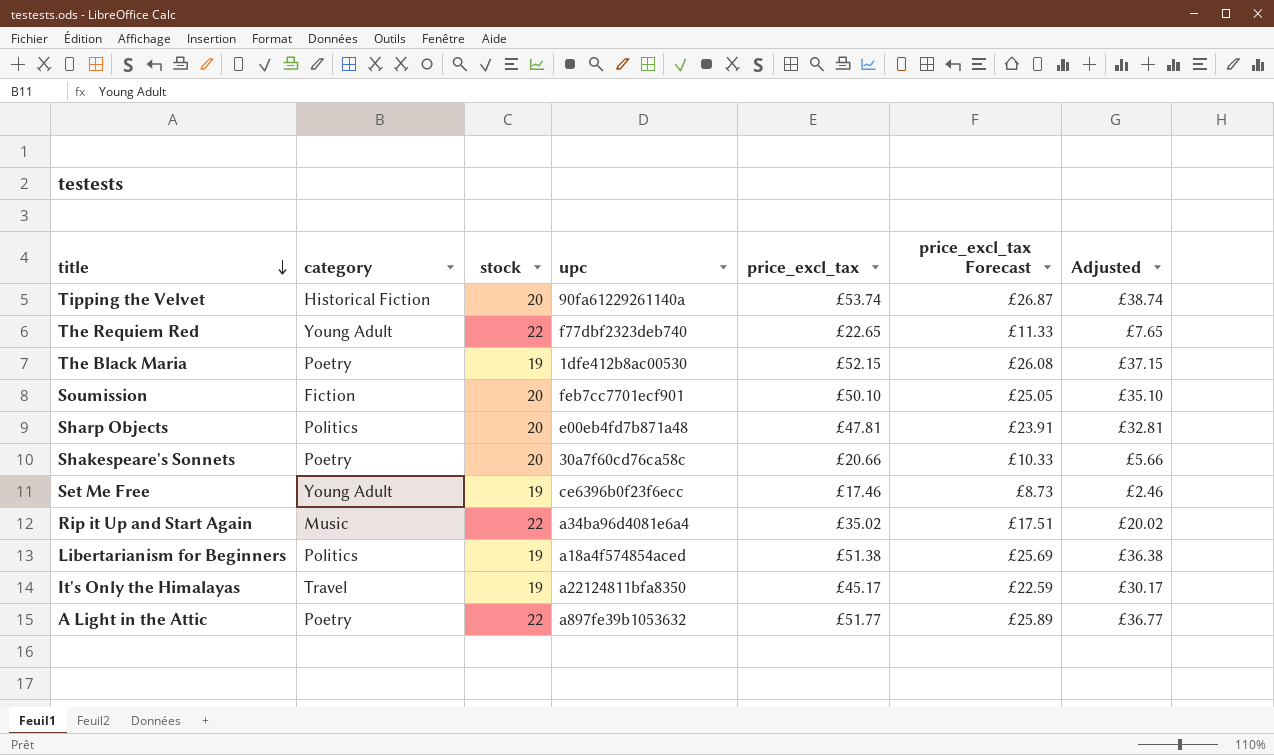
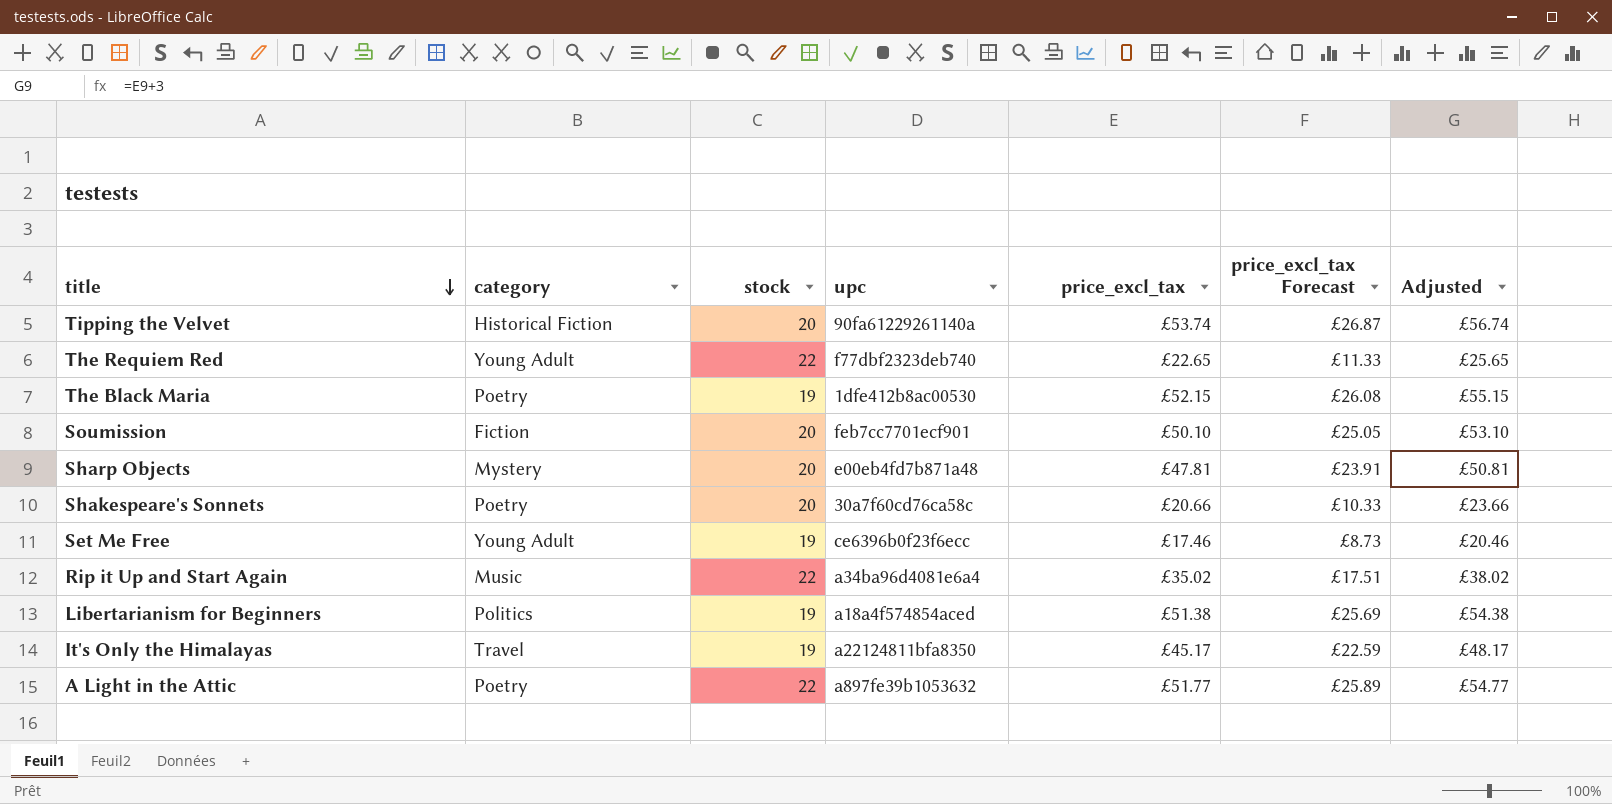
column Adjusted | formula: [price_excl_tax] - 15 -> [price_excl_tax] + 3
Sharp Objects | category: Politics -> Mystery

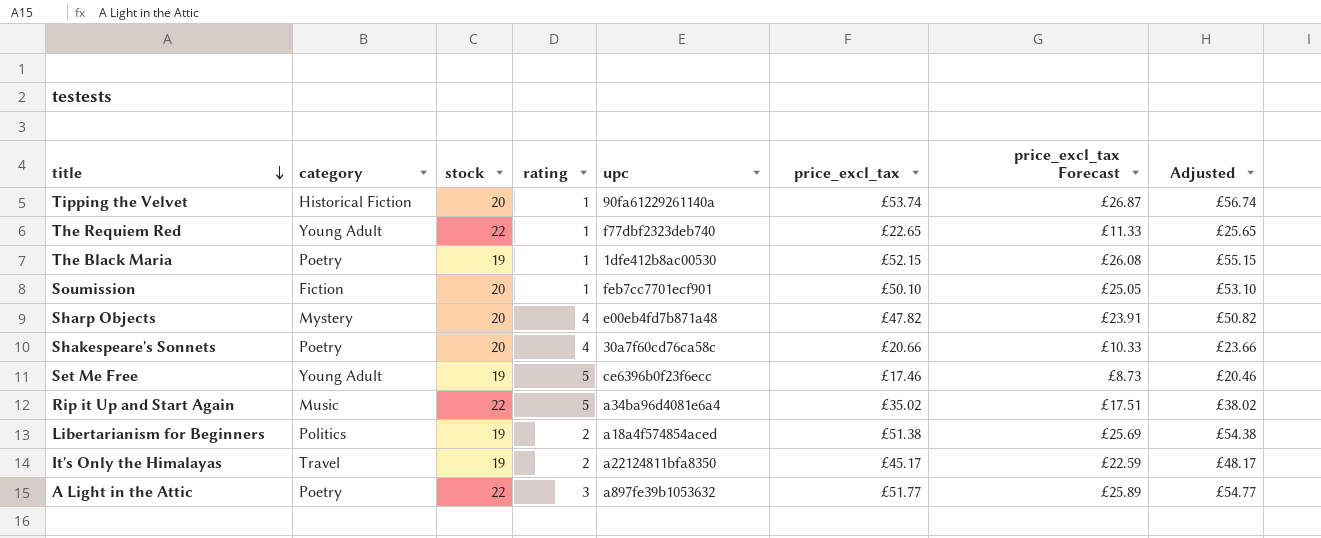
column rating | position: none -> 4
Sharp Objects | price_excl_tax: £47.81 -> £47.82
Sharp Objects | Adjusted: £50.81 -> £50.82

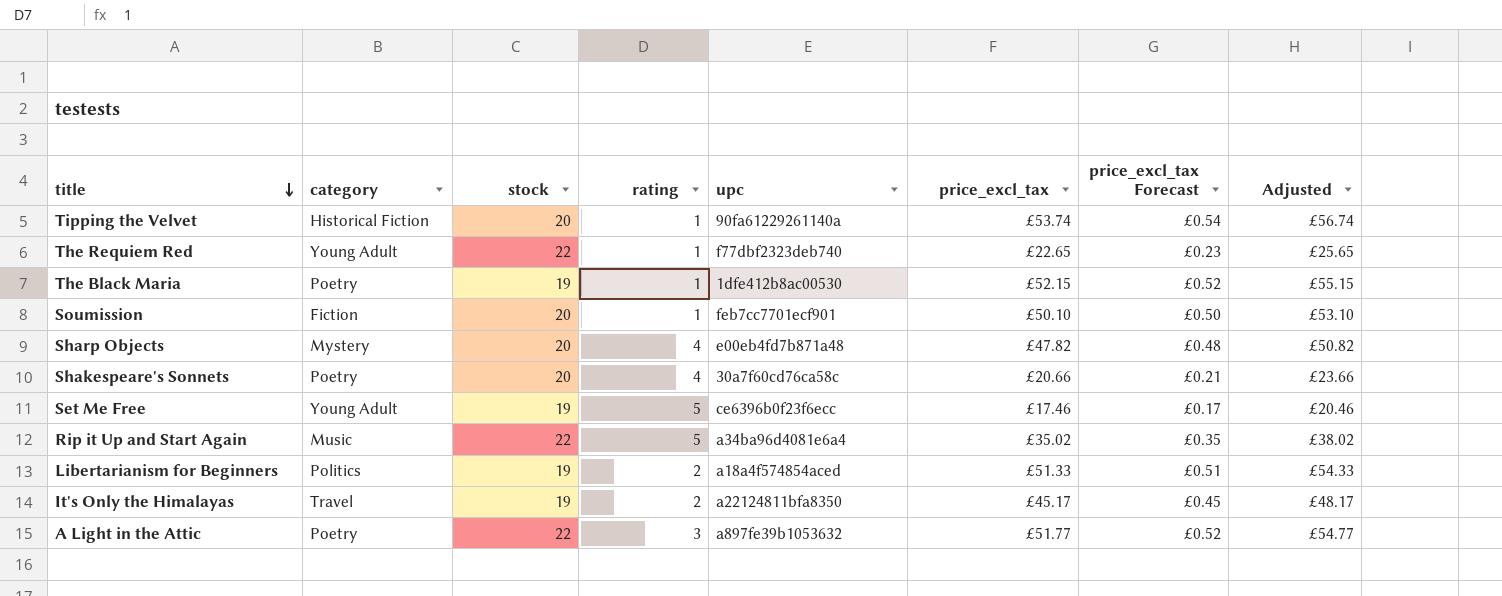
column price_excl_tax Forecast | formula: [price_excl_tax] * 0.5 -> [price_excl_tax] * 0.01
Libertarianism for Beginners | price_excl_tax: £51.38 -> £51.33
Libertarianism for Beginners | Adjusted: £54.38 -> £54.33

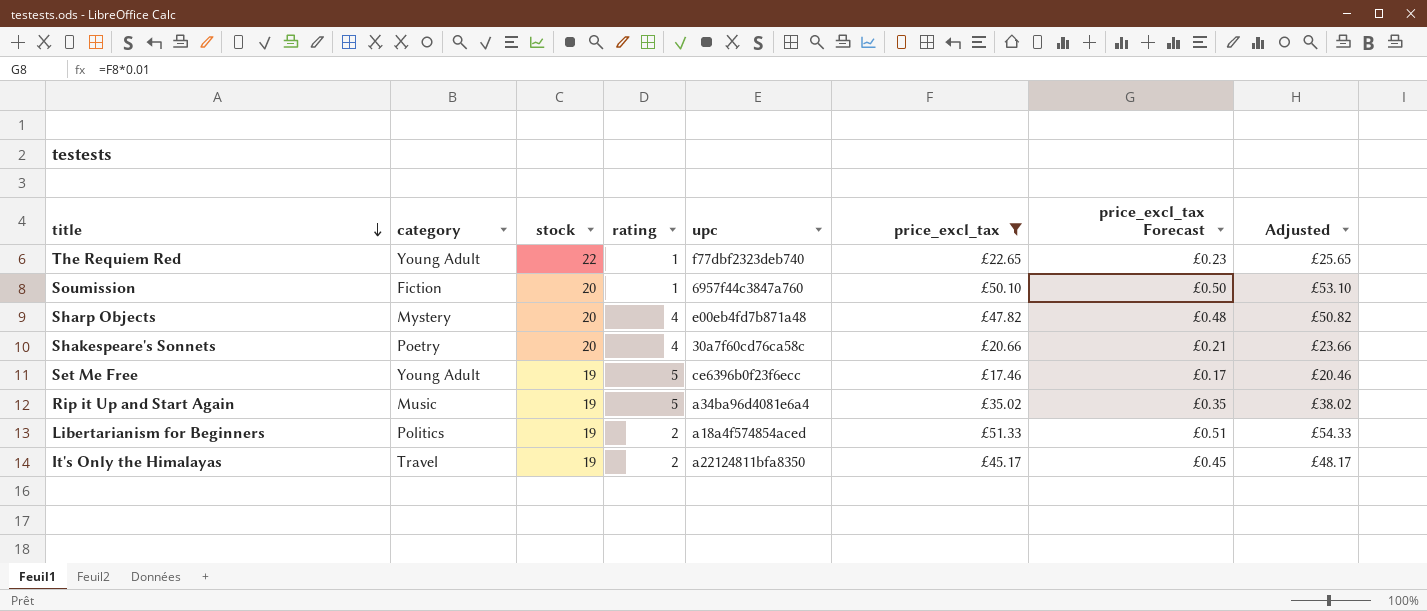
filter: none -> price_excl_tax <= £51.33
Soumission | upc: feb7cc7701ecf901 -> 6957f44c3847a760
Rip it Up and Start Again | stock: 22 -> 19

